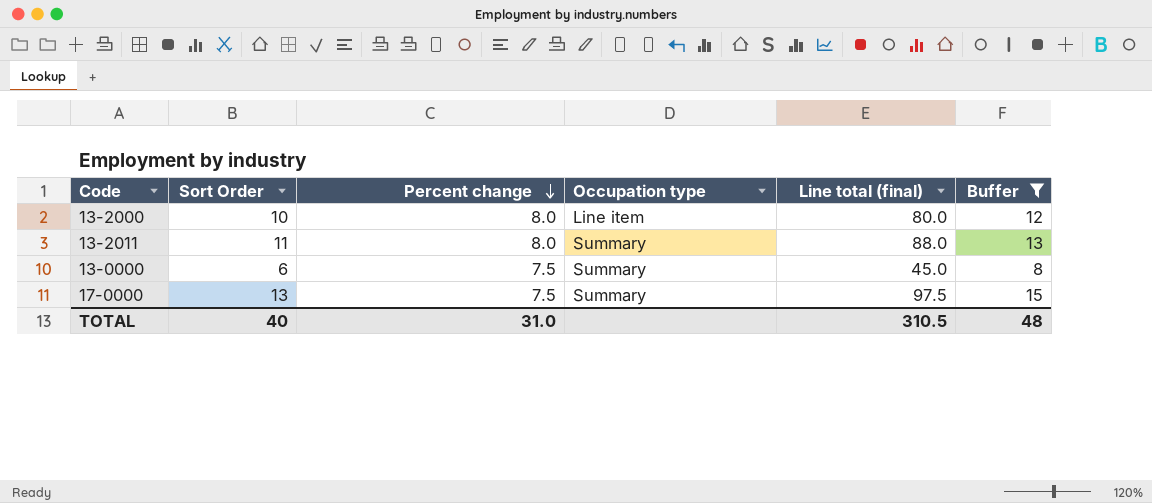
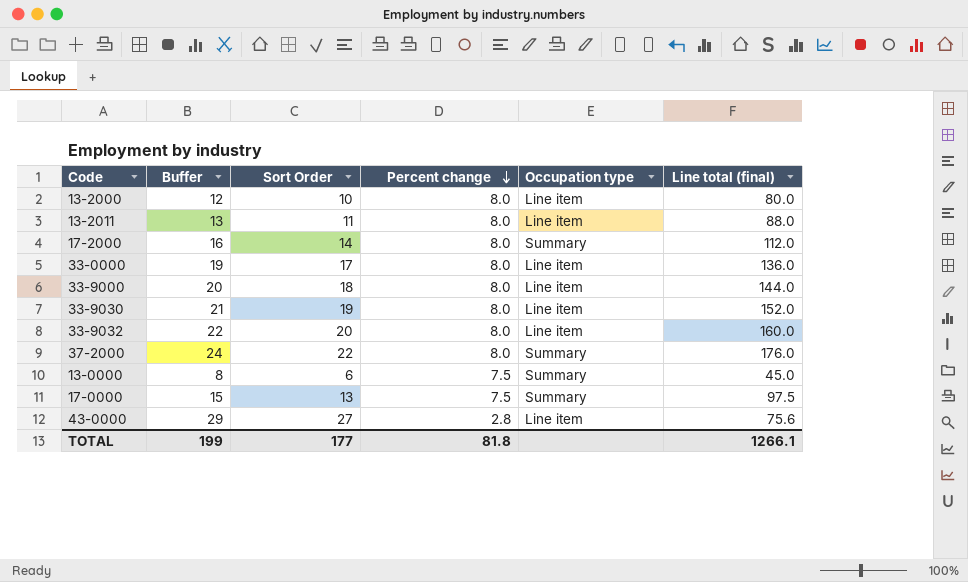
filter: Buffer <= 15 -> none
column Buffer | position: 6 -> 2
13-2011 | Occupation type: Summary -> Line item
TOTAL | Buffer: 48 -> 199
TOTAL | Sort Order: 40 -> 177
TOTAL | Percent change: 31.0 -> 81.8
TOTAL | Line total (final): 310.5 -> 1266.1

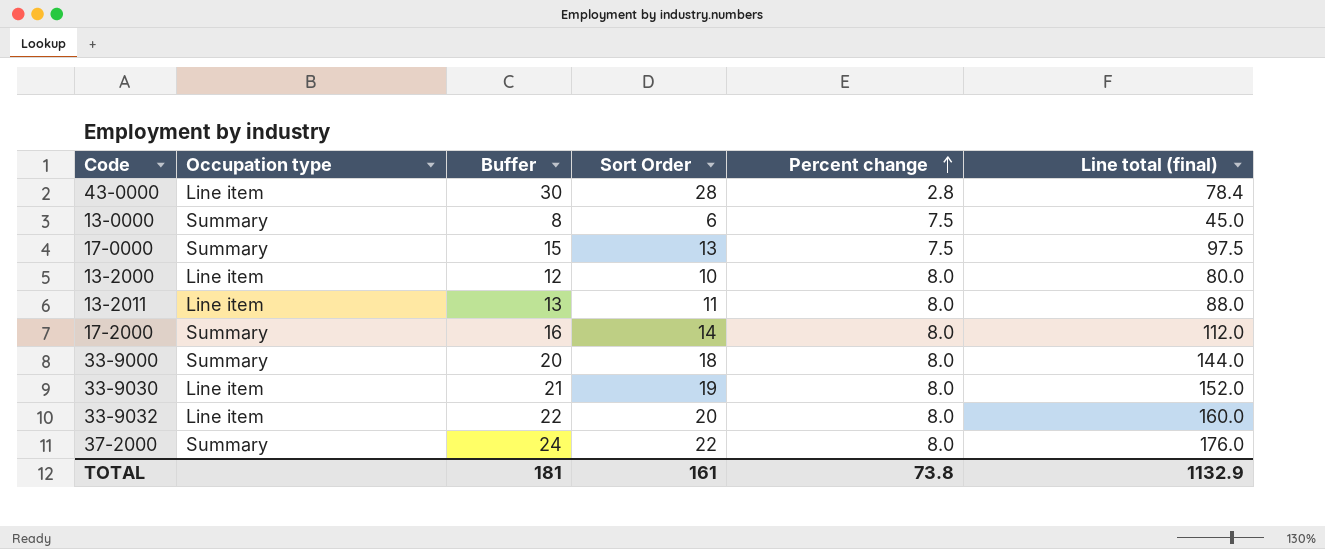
row order: Percent change descending -> Percent change ascending
column Occupation type | position: 5 -> 2
row 33-0000: 19 | 17 | 8.0 | Line item | 136.0 -> none
43-0000 | Buffer: 29 -> 30
43-0000 | Sort Order: 27 -> 28
43-0000 | Line total (final): 75.6 -> 78.4
33-9000 | Occupation type: Line item -> Summary
TOTAL | Buffer: 199 -> 181
TOTAL | Sort Order: 177 -> 161
TOTAL | Percent change: 81.8 -> 73.8
TOTAL | Line total (final): 1266.1 -> 1132.9

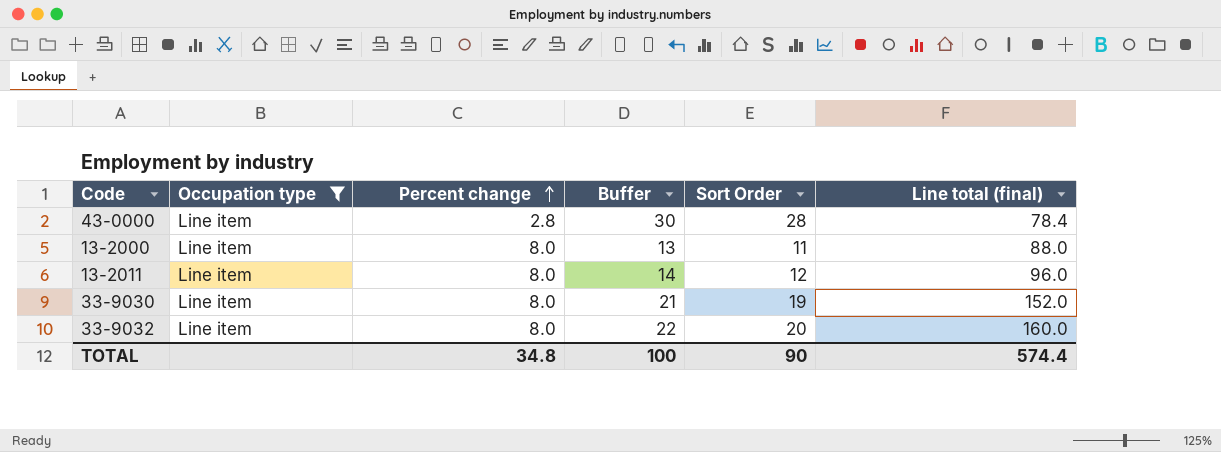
filter: none -> Occupation type = Line item
column Percent change | position: 5 -> 3
13-2000 | Buffer: 12 -> 13
13-2000 | Sort Order: 10 -> 11
13-2000 | Line total (final): 80.0 -> 88.0
13-2011 | Buffer: 13 -> 14
13-2011 | Sort Order: 11 -> 12
13-2011 | Line total (final): 88.0 -> 96.0
TOTAL | Percent change: 73.8 -> 34.8
TOTAL | Buffer: 181 -> 100
TOTAL | Sort Order: 161 -> 90
TOTAL | Line total (final): 1132.9 -> 574.4

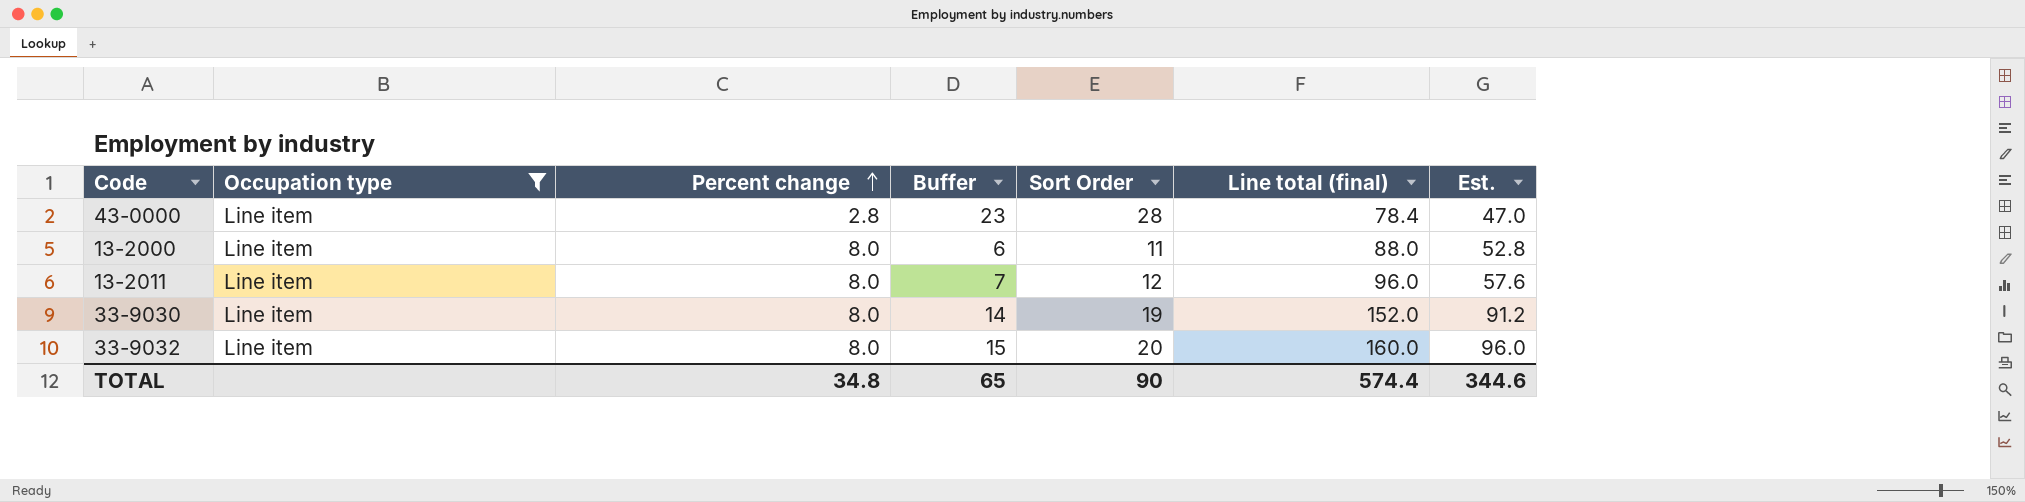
column Buffer | formula: [Sort Order] + 2 -> [Sort Order] - 5
column Est. | formula: none -> [Line total (final)] * 0.6
TOTAL | Buffer: 100 -> 65

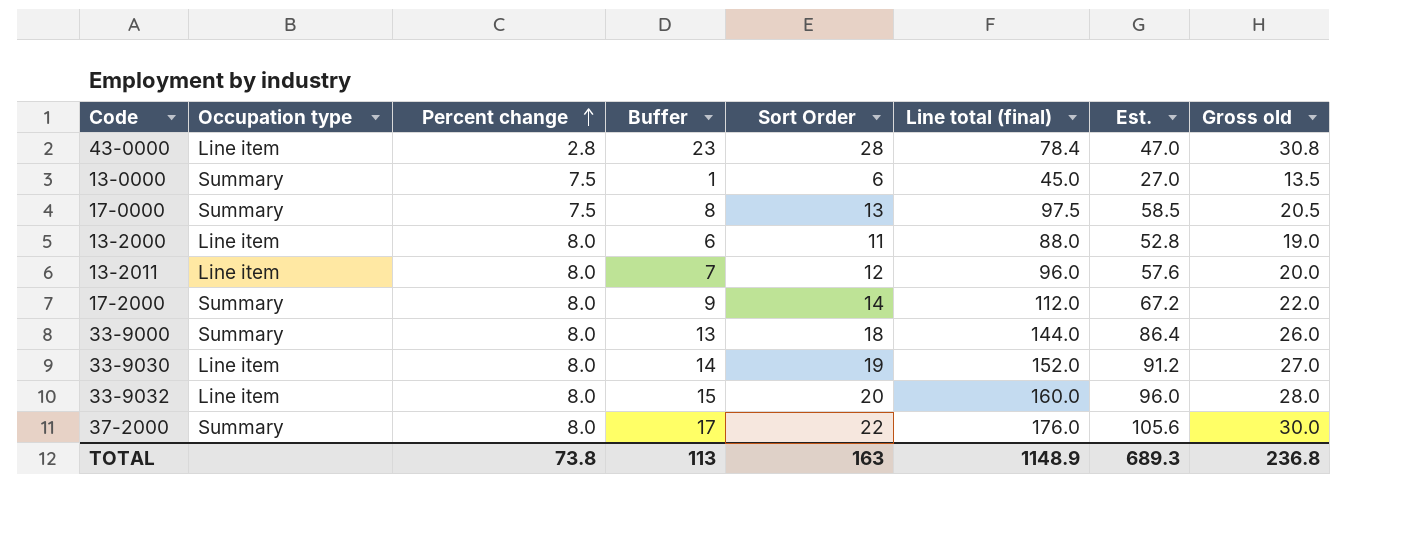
filter: Occupation type = Line item -> none
column Gross old | formula: none -> [Percent change] + [Sort Order]
TOTAL | Percent change: 34.8 -> 73.8
TOTAL | Buffer: 65 -> 113
TOTAL | Sort Order: 90 -> 163
TOTAL | Line total (final): 574.4 -> 1148.9
TOTAL | Est.: 344.6 -> 689.3

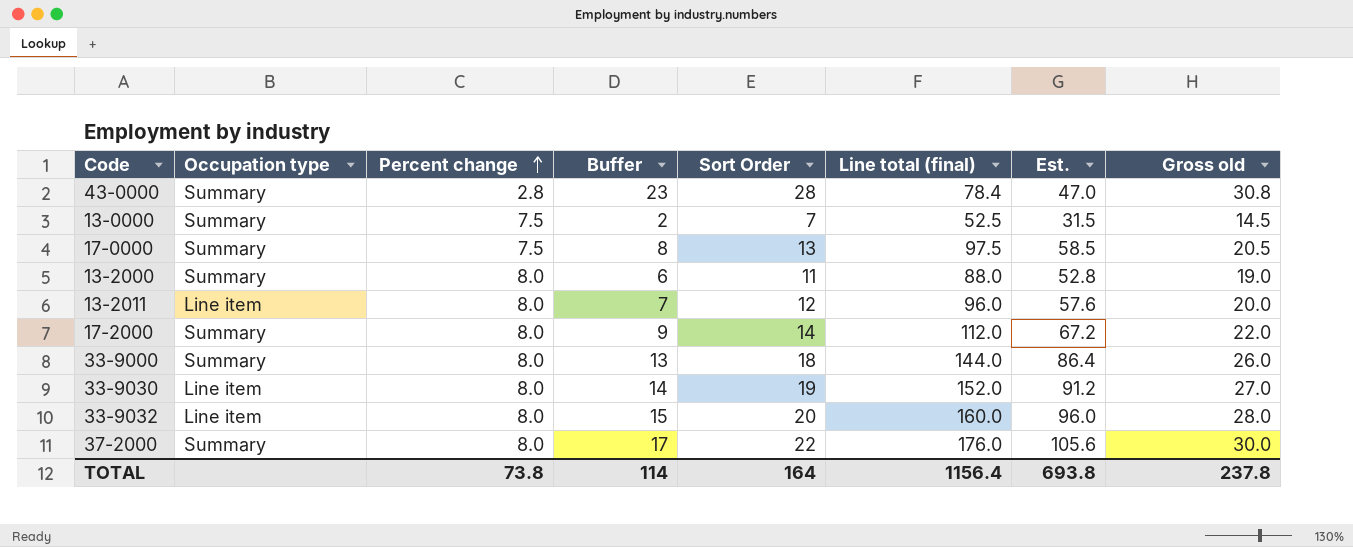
43-0000 | Occupation type: Line item -> Summary
13-0000 | Buffer: 1 -> 2
13-0000 | Sort Order: 6 -> 7
13-0000 | Line total (final): 45.0 -> 52.5
13-0000 | Est.: 27.0 -> 31.5
13-0000 | Gross old: 13.5 -> 14.5
13-2000 | Occupation type: Line item -> Summary
TOTAL | Buffer: 113 -> 114
TOTAL | Sort Order: 163 -> 164
TOTAL | Line total (final): 1148.9 -> 1156.4
TOTAL | Est.: 689.3 -> 693.8
TOTAL | Gross old: 236.8 -> 237.8

